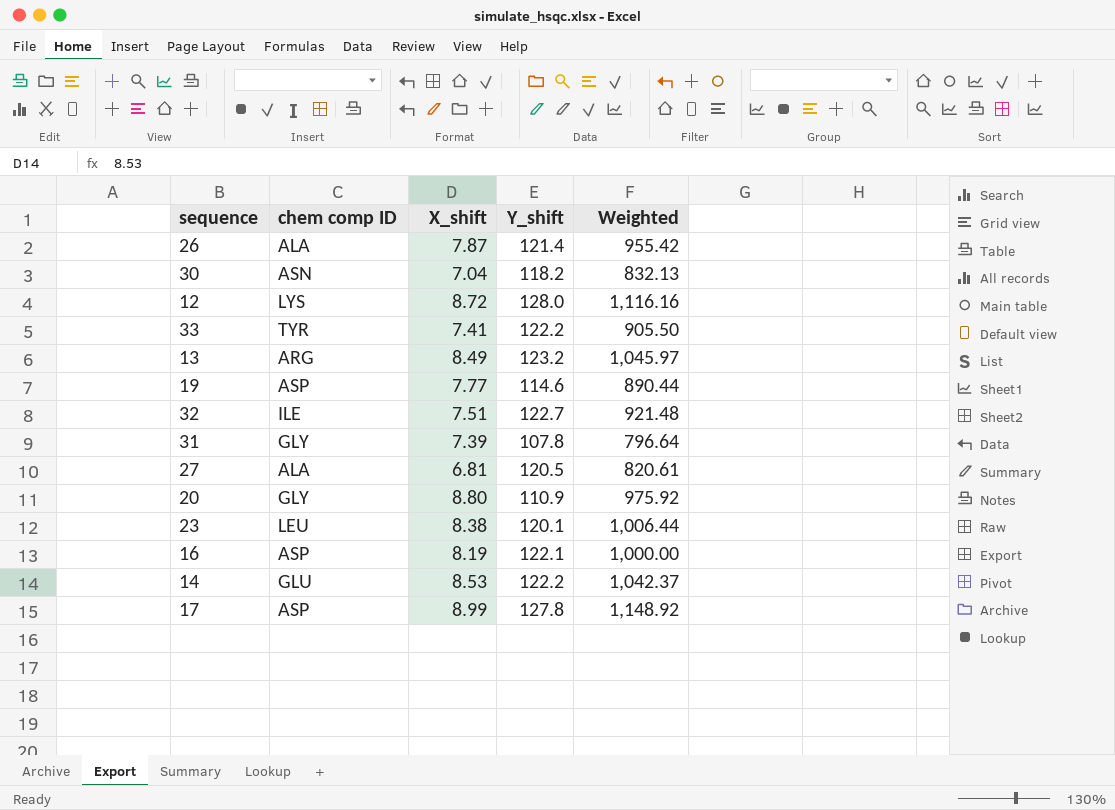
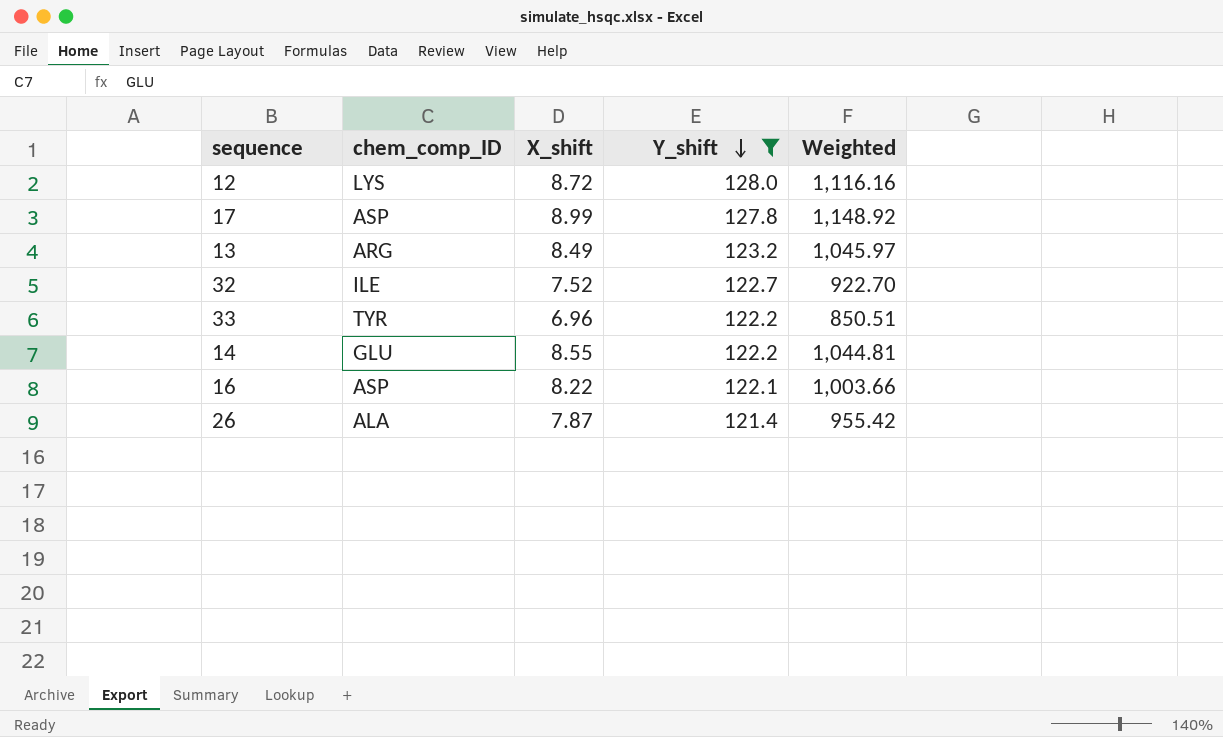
filter: none -> Y_shift >= 121.4
row order: none -> Y_shift descending
column name: chem comp ID -> chem_comp_ID
32 | X_shift: 7.51 -> 7.52
32 | Weighted: 921.48 -> 922.70
33 | X_shift: 7.41 -> 6.96
33 | Weighted: 905.50 -> 850.51
14 | X_shift: 8.53 -> 8.55
14 | Weighted: 1,042.37 -> 1,044.81
16 | X_shift: 8.19 -> 8.22
16 | Weighted: 1,000.00 -> 1,003.66

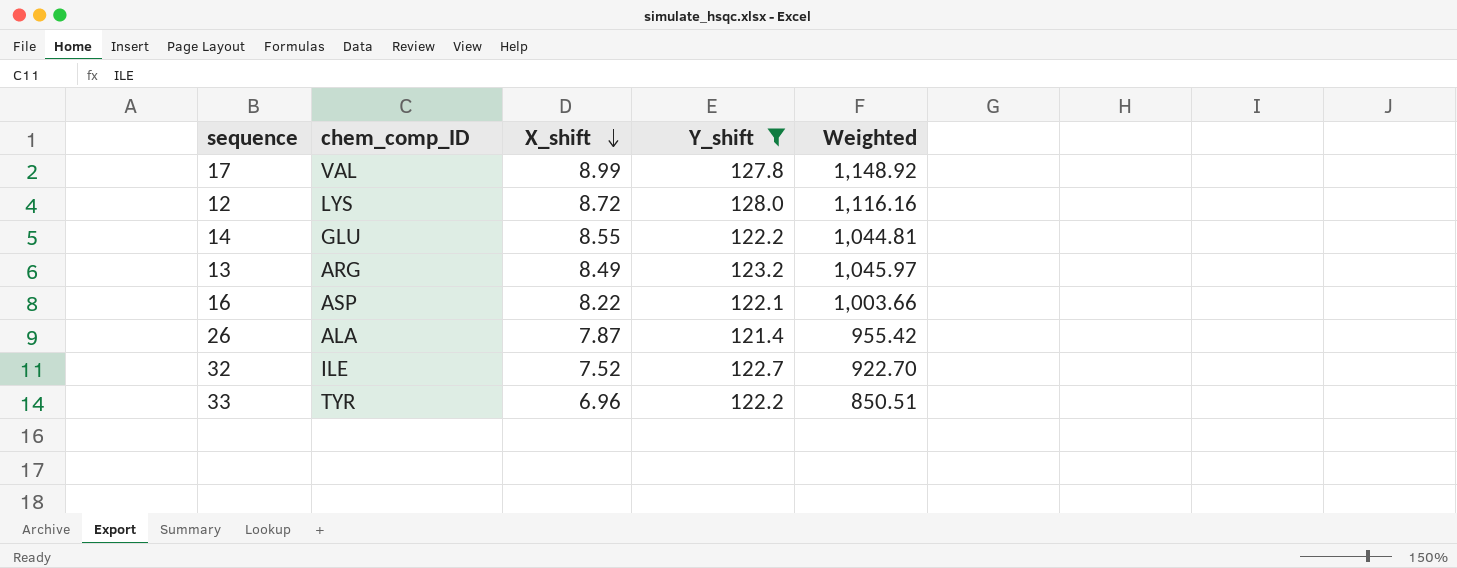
row order: Y_shift descending -> X_shift descending
17 | chem_comp_ID: ASP -> VAL

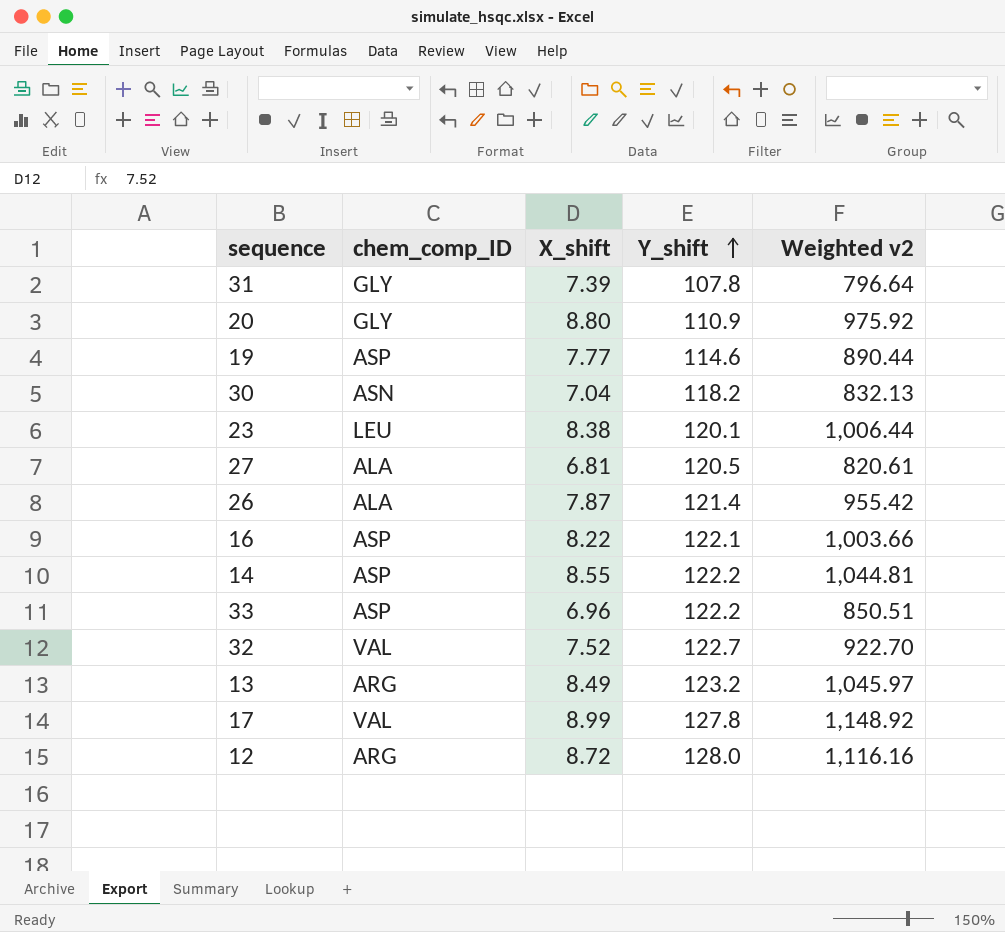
filter: Y_shift >= 121.4 -> none
row order: X_shift descending -> Y_shift ascending
column name: Weighted -> Weighted v2
14 | chem_comp_ID: GLU -> ASP
33 | chem_comp_ID: TYR -> ASP
32 | chem_comp_ID: ILE -> VAL
12 | chem_comp_ID: LYS -> ARG

